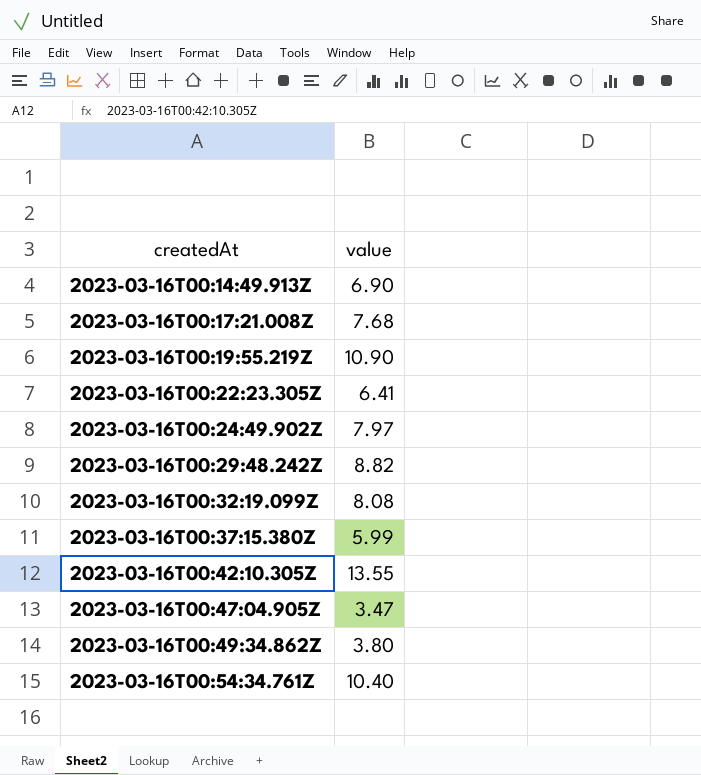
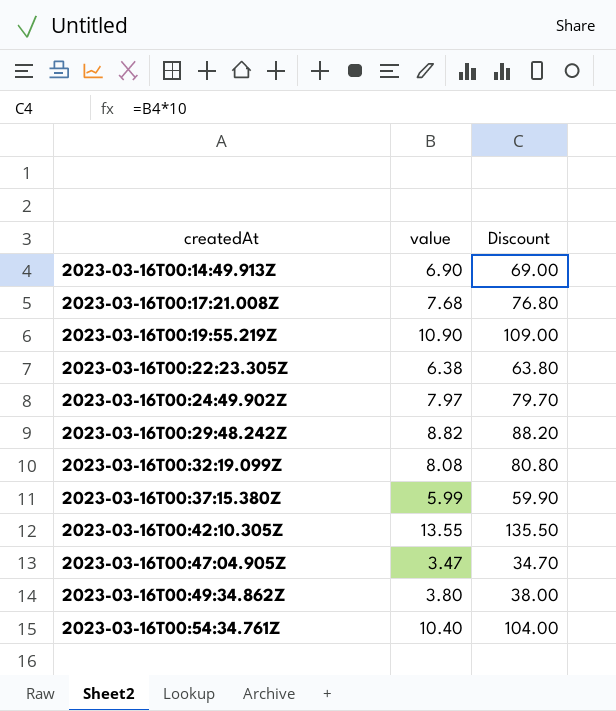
column Discount | formula: none -> [value] * 10
2023-03-16T00:22:23.305Z | value: 6.41 -> 6.38

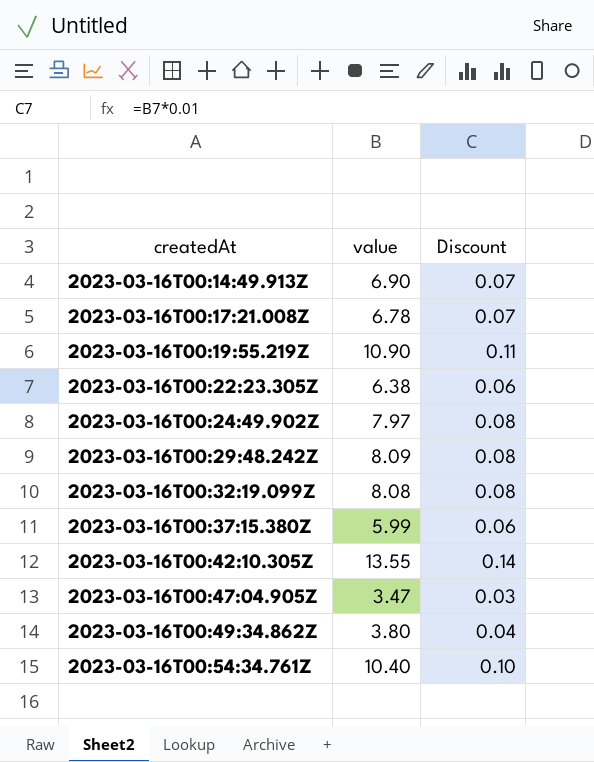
column Discount | formula: [value] * 10 -> [value] * 0.01
2023-03-16T00:17:21.008Z | value: 7.68 -> 6.78
2023-03-16T00:29:48.242Z | value: 8.82 -> 8.09

